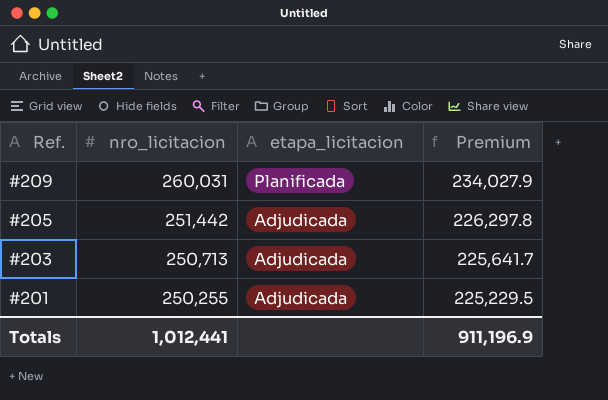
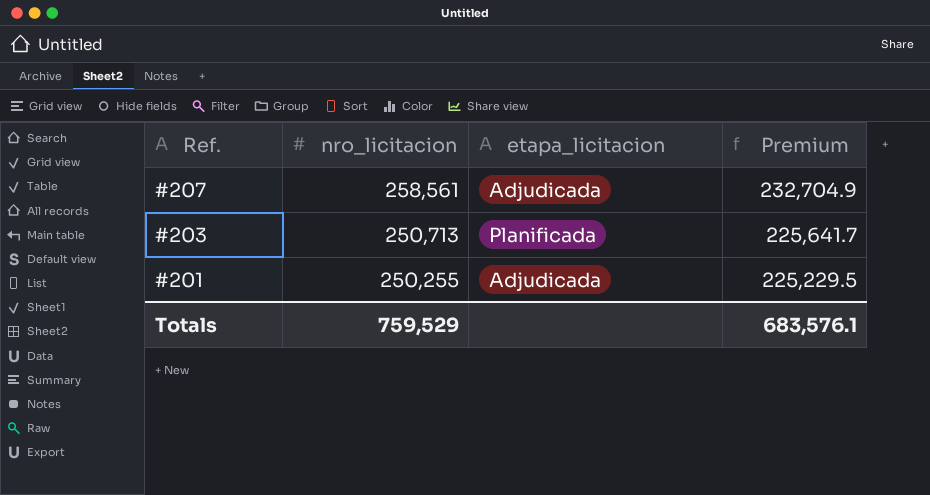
row #209: 260,031 | Planificada | 234,027.9 -> none
row #205: 251,442 | Adjudicada | 226,297.8 -> none
row #207: none -> 258,561 | Adjudicada | 232,704.9
#203 | etapa_licitacion: Adjudicada -> Planificada
Totals | nro_licitacion: 1,012,441 -> 759,529
Totals | Premium: 911,196.9 -> 683,576.1

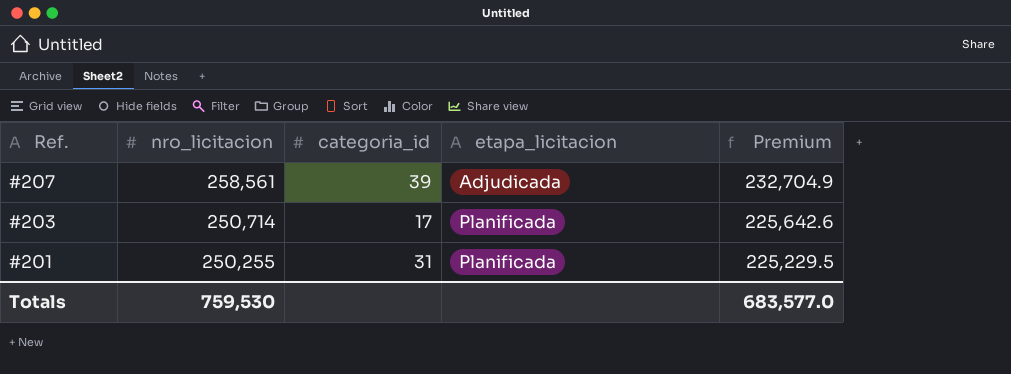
column categoria_id | position: none -> 3
#203 | nro_licitacion: 250,713 -> 250,714
#203 | Premium: 225,641.7 -> 225,642.6
#201 | etapa_licitacion: Adjudicada -> Planificada
Totals | nro_licitacion: 759,529 -> 759,530
Totals | Premium: 683,576.1 -> 683,577.0

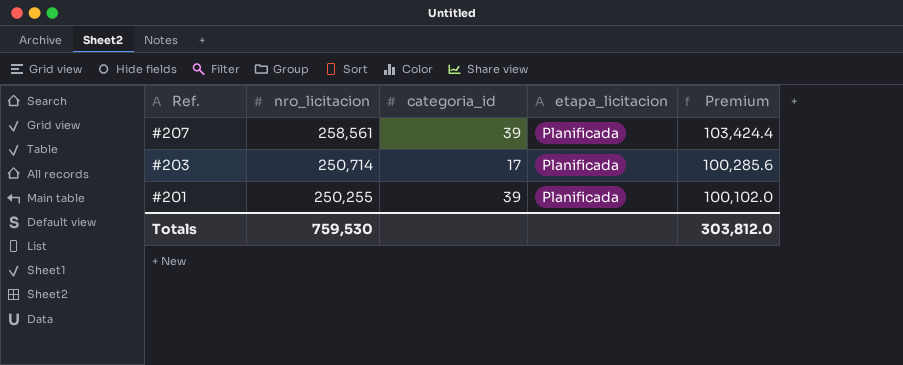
column Premium | formula: [nro_licitacion] * 0.9 -> [nro_licitacion] * 0.4
#207 | etapa_licitacion: Adjudicada -> Planificada
#201 | categoria_id: 31 -> 39
Totals | Premium: 683,577.0 -> 303,812.0

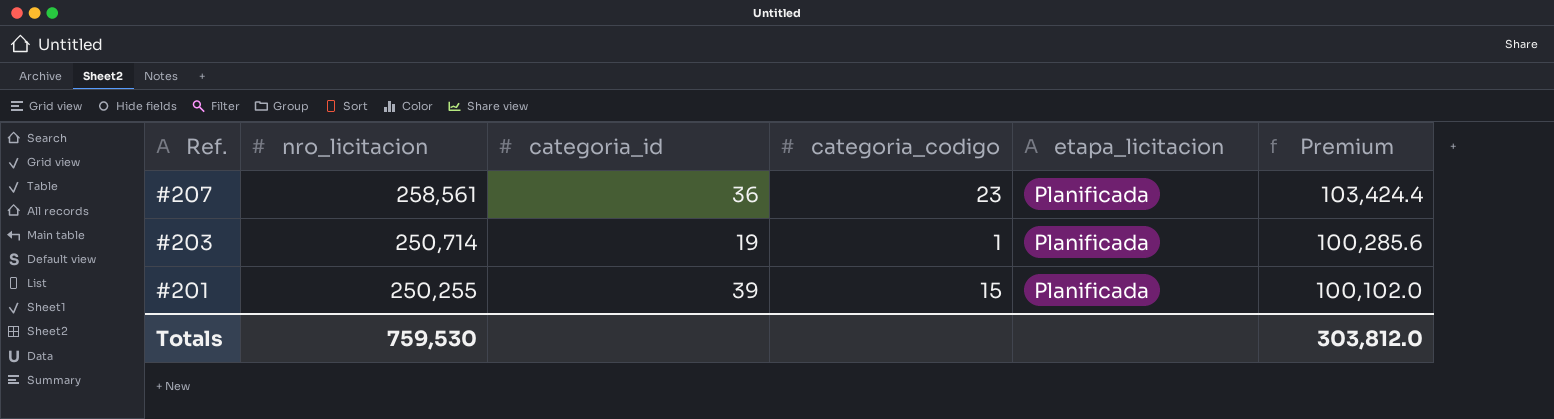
column categoria_codigo | position: none -> 4
#207 | categoria_id: 39 -> 36
#203 | categoria_id: 17 -> 19

